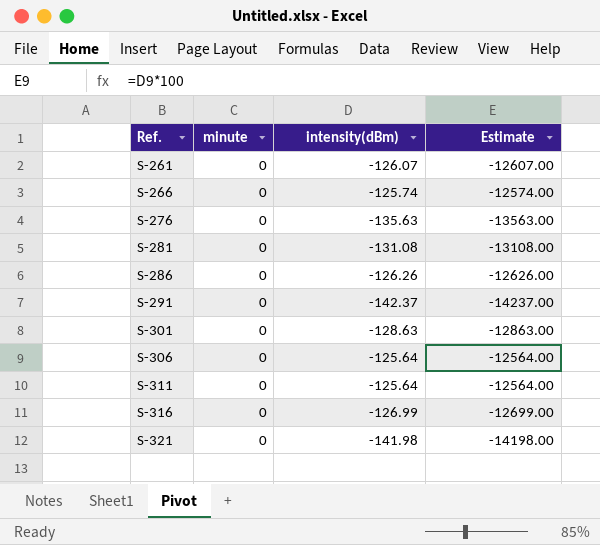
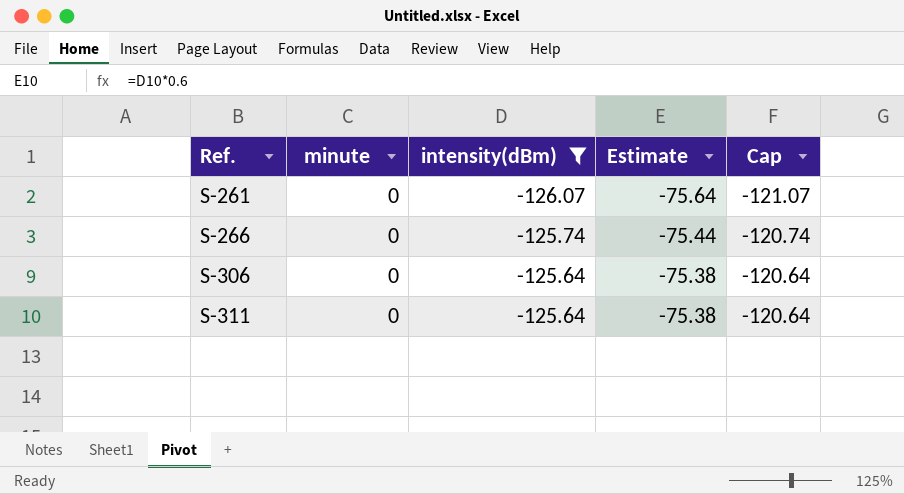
filter: none -> intensity(dBm) >= -126.07
column Estimate | formula: [intensity(dBm)] * 100 -> [intensity(dBm)] * 0.6
column Cap | formula: none -> [intensity(dBm)] + 5

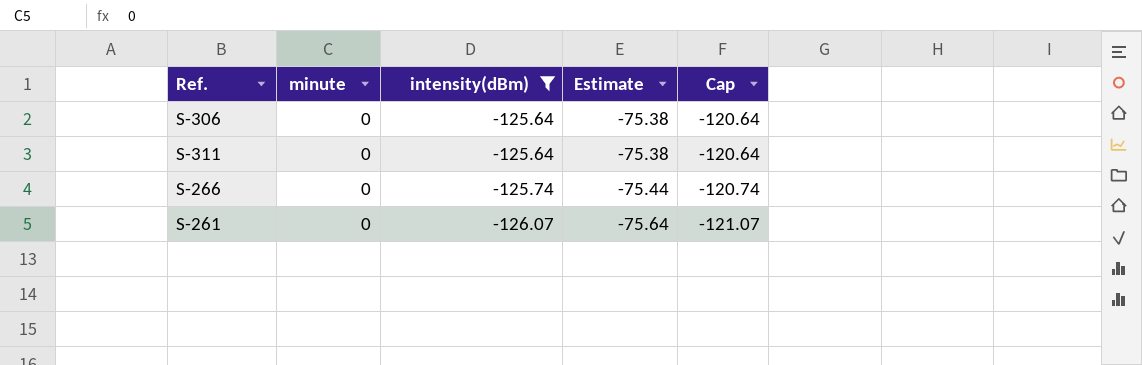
row order: Ref. ascending -> intensity(dBm) descending

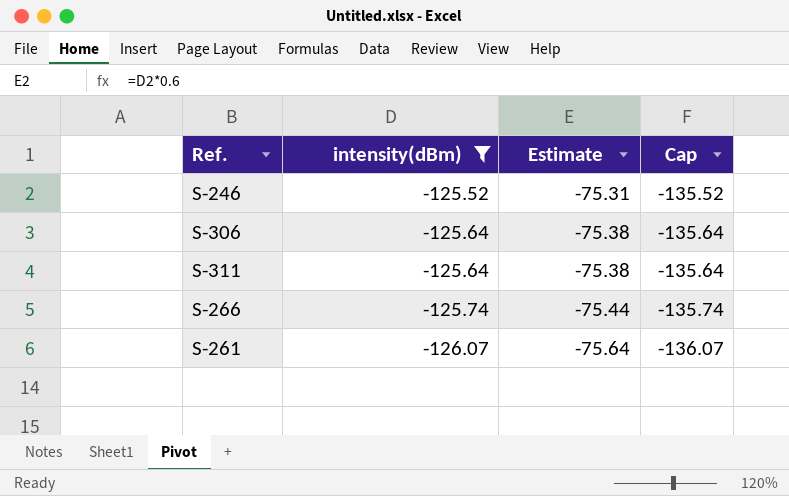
column minute | position: 2 -> none
column Cap | formula: [intensity(dBm)] + 5 -> [intensity(dBm)] - 10
row S-246: none -> -125.52 | -75.31 | -135.52

